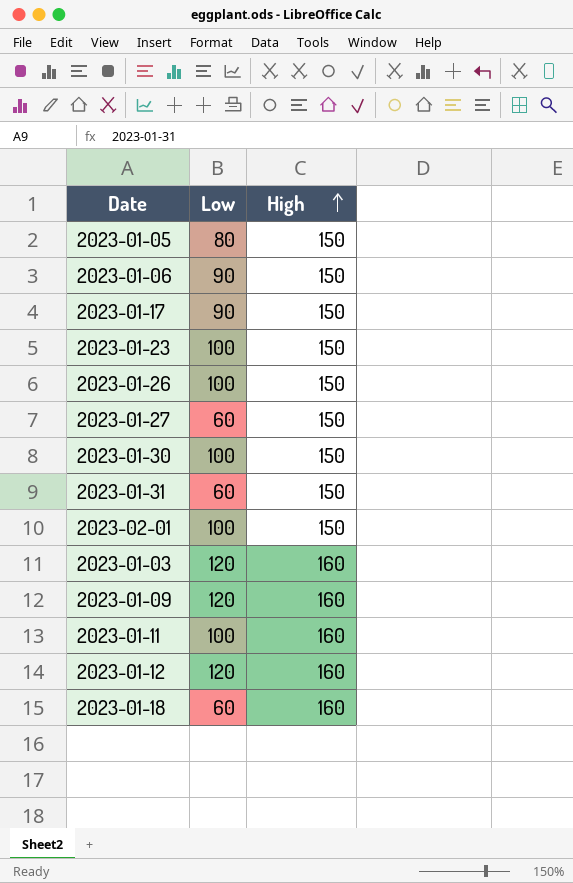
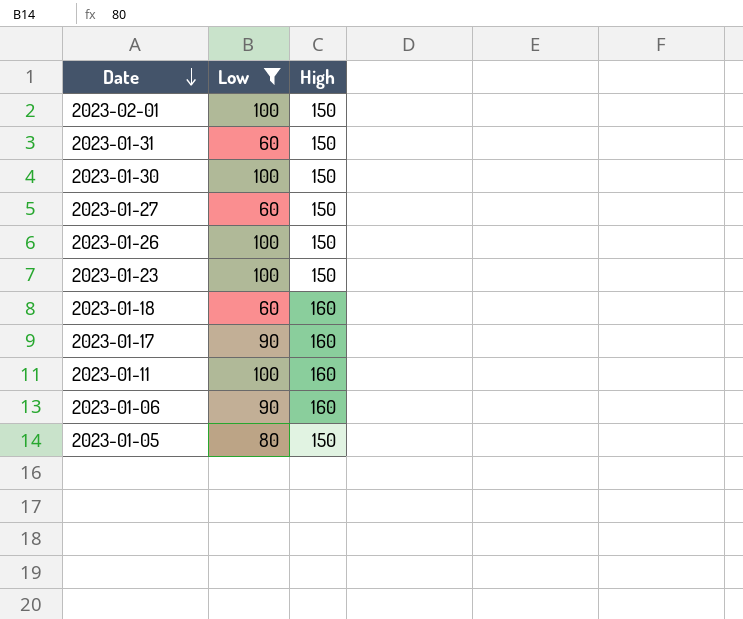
filter: none -> Low != 120
row order: High ascending -> Date descending
2023-01-17 | High: 150 -> 160
2023-01-06 | High: 150 -> 160

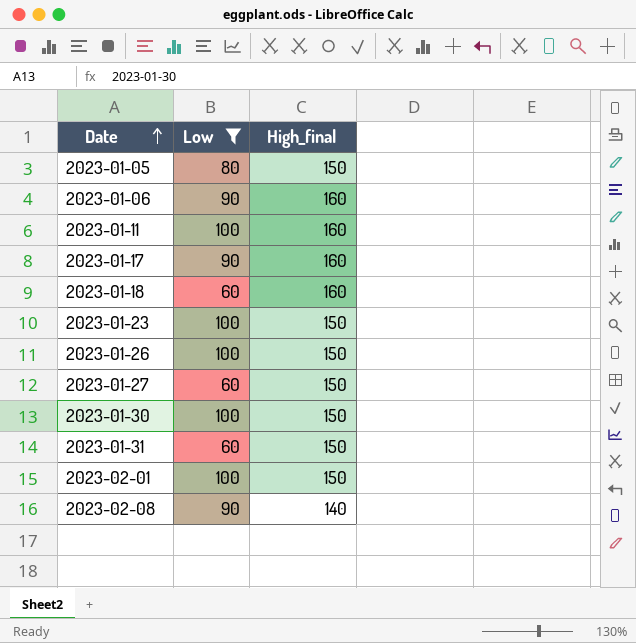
row order: Date descending -> Date ascending
column name: High -> High_final
row 2023-02-08: none -> 90 | 140

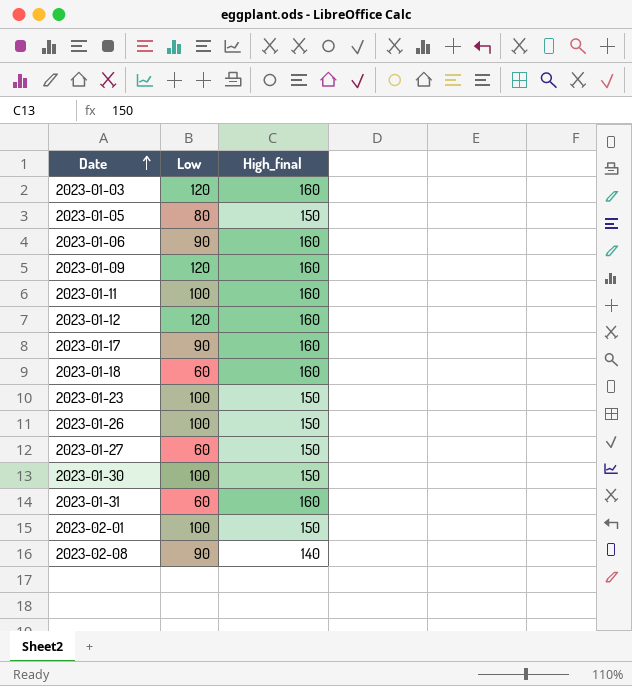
filter: Low != 120 -> none
2023-01-31 | High_final: 150 -> 160

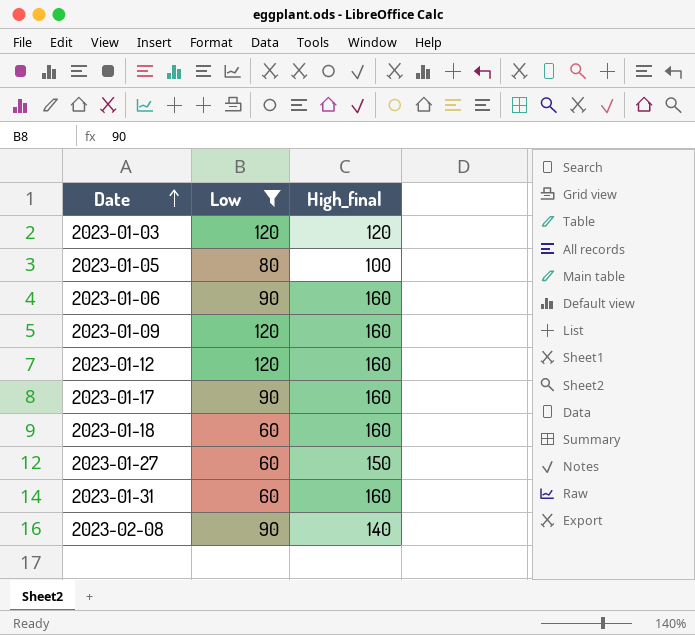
filter: none -> Low != 100
2023-01-03 | High_final: 160 -> 120
2023-01-05 | High_final: 150 -> 100

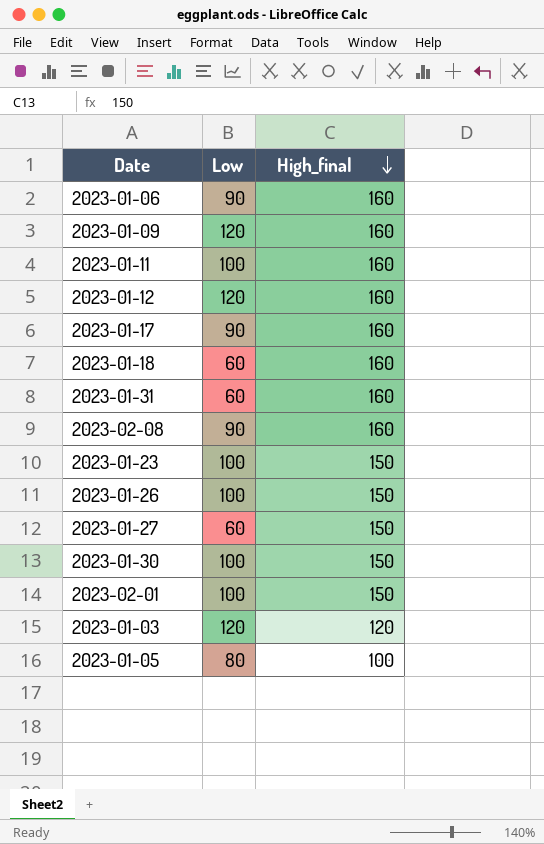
filter: Low != 100 -> none
row order: Date ascending -> High_final descending
2023-02-08 | High_final: 140 -> 160

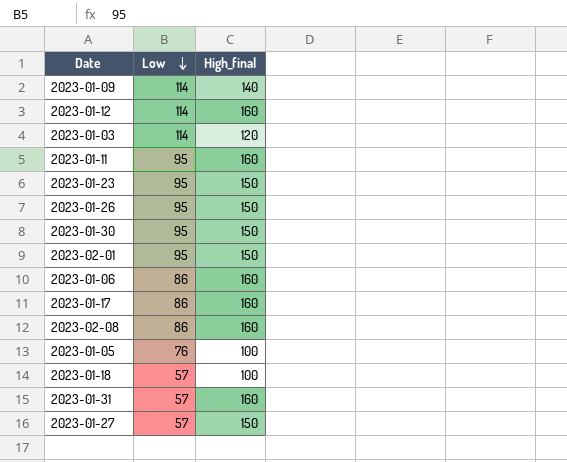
row order: High_final descending -> Low descending
2023-01-09 | Low: 120 -> 114
2023-01-09 | High_final: 160 -> 140
2023-01-12 | Low: 120 -> 114
2023-01-03 | Low: 120 -> 114
2023-01-11 | Low: 100 -> 95
2023-01-23 | Low: 100 -> 95
2023-01-26 | Low: 100 -> 95
2023-01-30 | Low: 100 -> 95
2023-02-01 | Low: 100 -> 95
2023-01-06 | Low: 90 -> 86
2023-01-17 | Low: 90 -> 86
2023-02-08 | Low: 90 -> 86
2023-01-05 | Low: 80 -> 76
2023-01-18 | Low: 60 -> 57
2023-01-18 | High_final: 160 -> 100
2023-01-31 | Low: 60 -> 57
2023-01-27 | Low: 60 -> 57

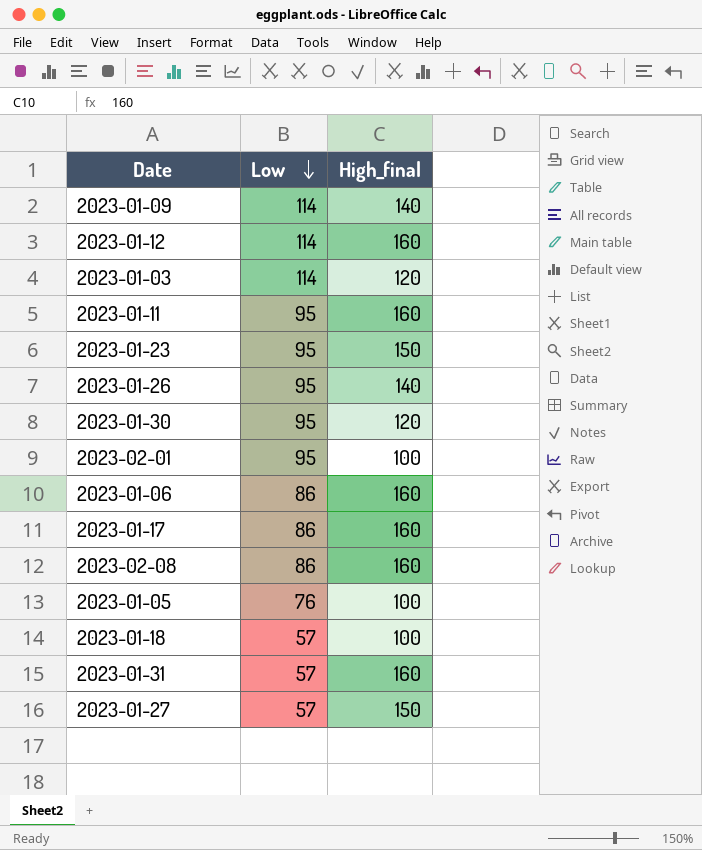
2023-01-26 | High_final: 150 -> 140
2023-01-30 | High_final: 150 -> 120
2023-02-01 | High_final: 150 -> 100

